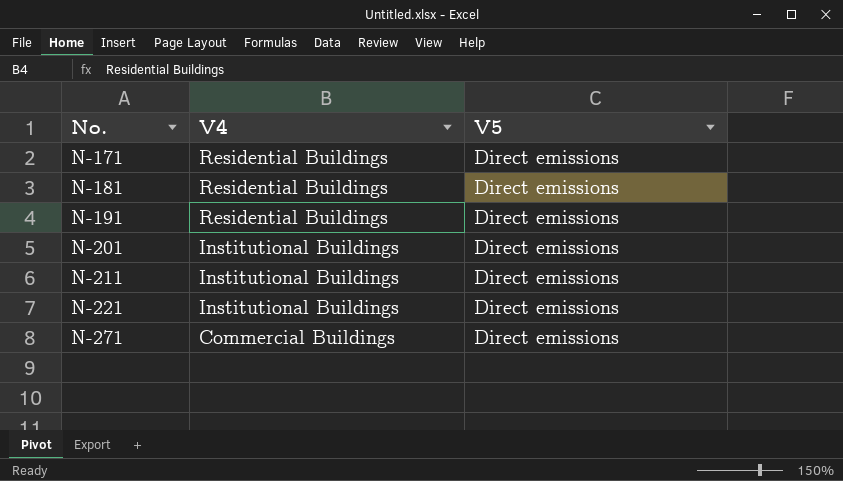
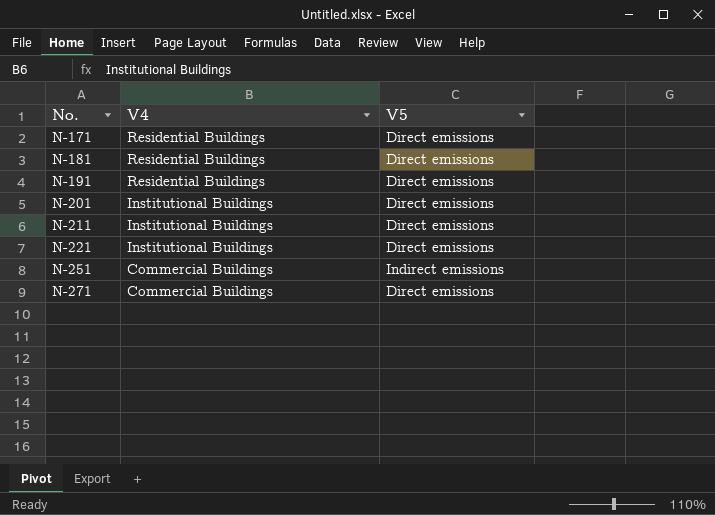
row N-251: none -> Commercial Buildings | Indirect emissions

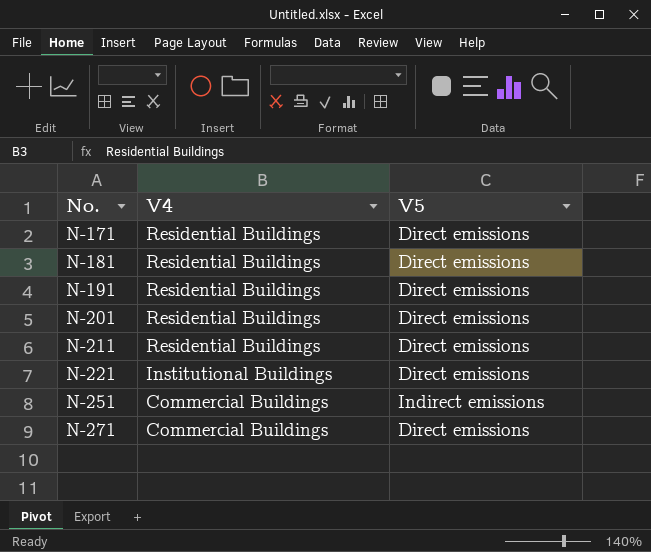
N-201 | V4: Institutional Buildings -> Residential Buildings
N-211 | V4: Institutional Buildings -> Residential Buildings

